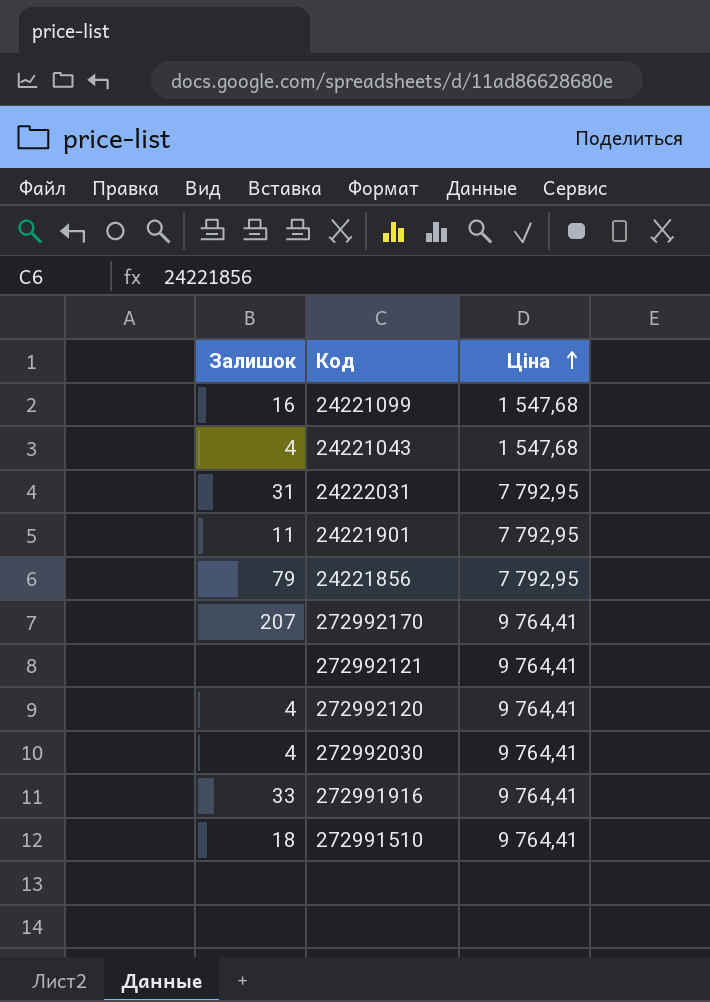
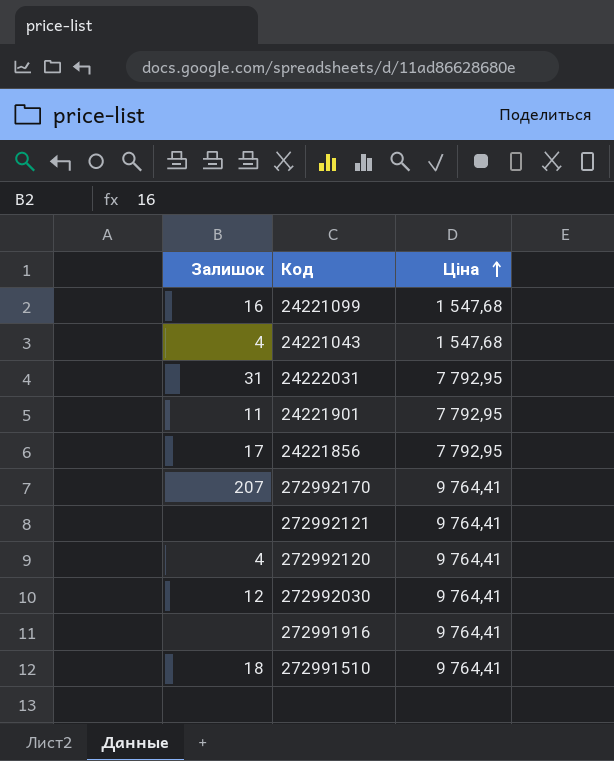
24221856 | Залишок: 79 -> 17
272992030 | Залишок: 4 -> 12
272991916 | Залишок: 33 -> none

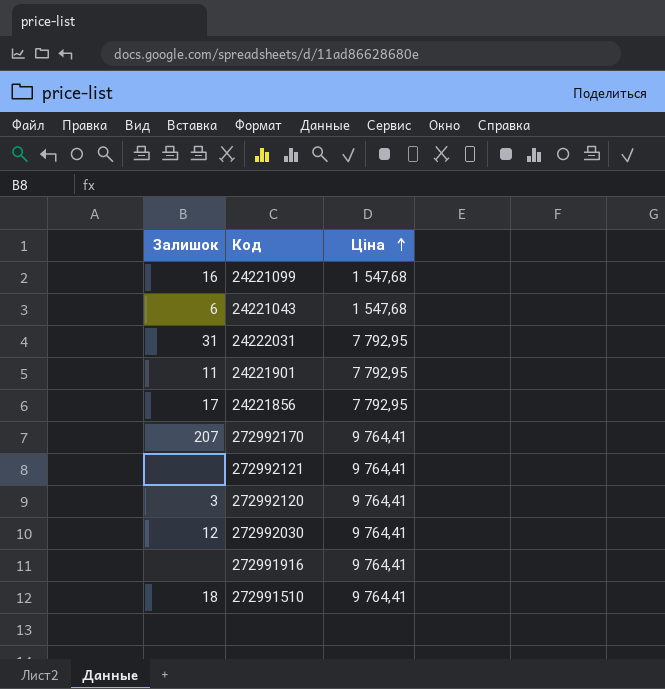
24221043 | Залишок: 4 -> 6
272992120 | Залишок: 4 -> 3

